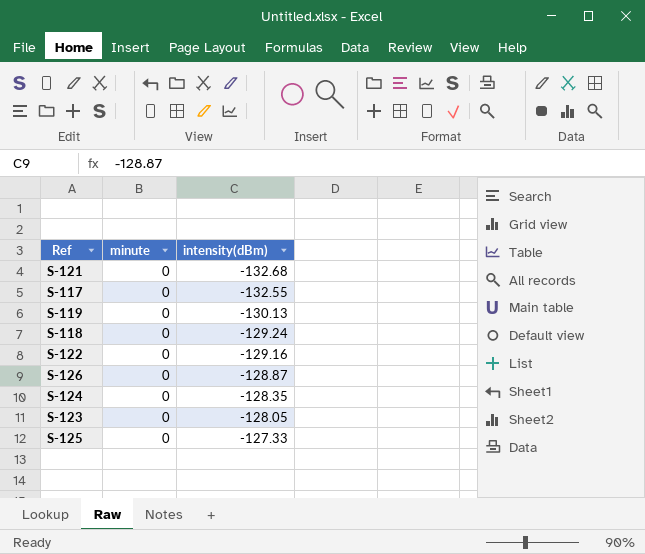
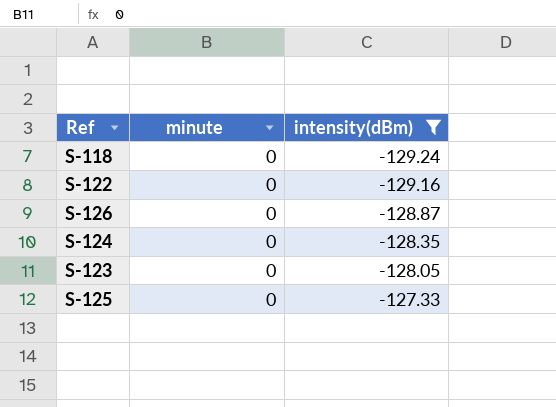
filter: none -> intensity(dBm) >= -129.24

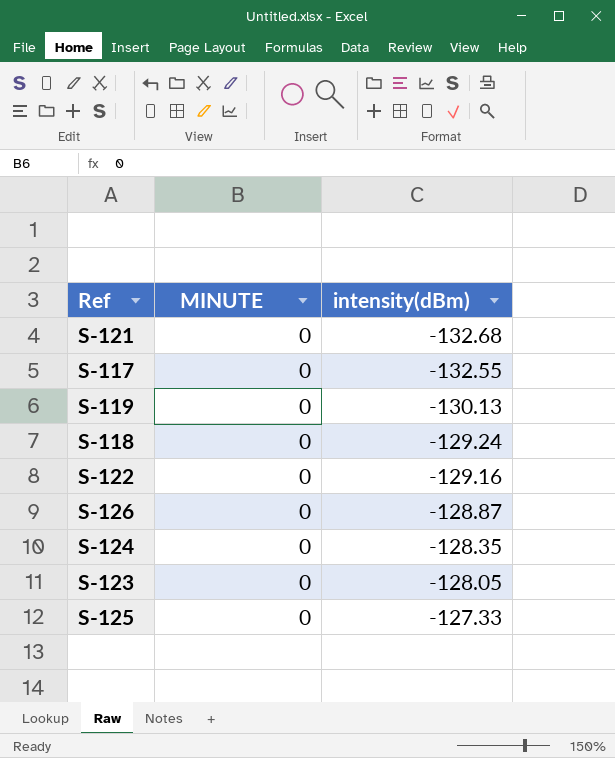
filter: intensity(dBm) >= -129.24 -> none
column name: minute -> MINUTE

